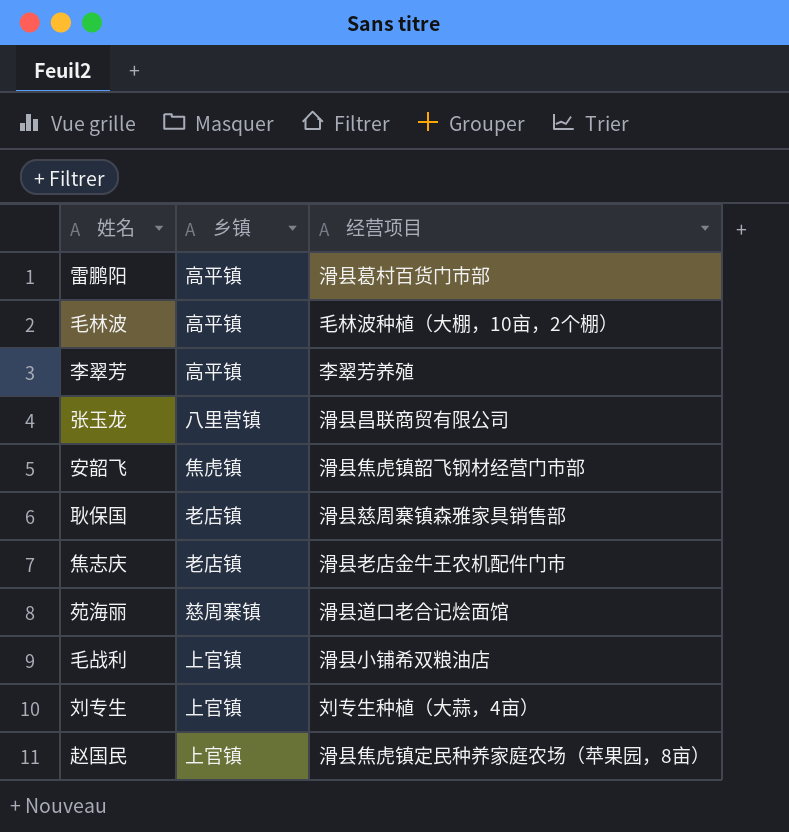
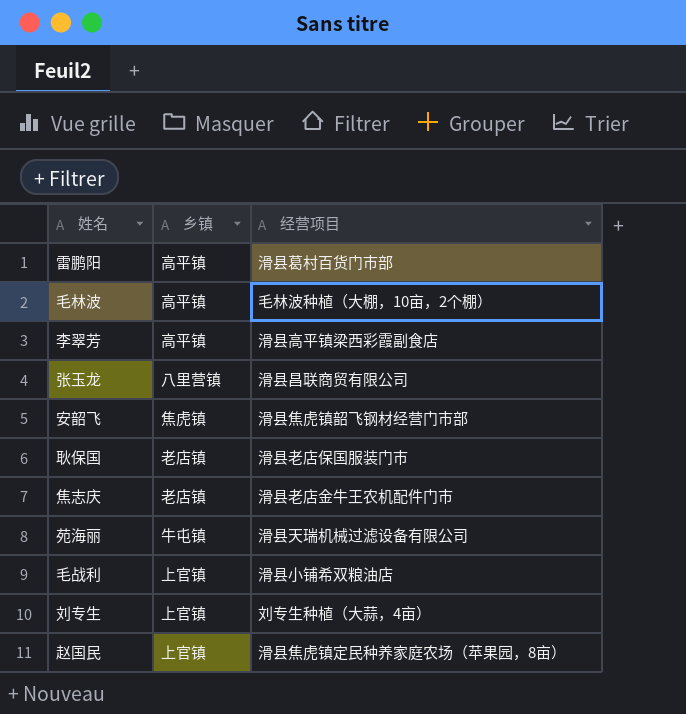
李翠芳 | 经营项目: 李翠芳养殖 -> 滑县高平镇梁西彩霞副食店
耿保国 | 经营项目: 滑县慈周寨镇森雅家具销售部 -> 滑县老店保国服装门市
苑海丽 | 乡镇: 慈周寨镇 -> 牛屯镇
苑海丽 | 经营项目: 滑县道口老合记烩面馆 -> 滑县天瑞机械过滤设备有限公司

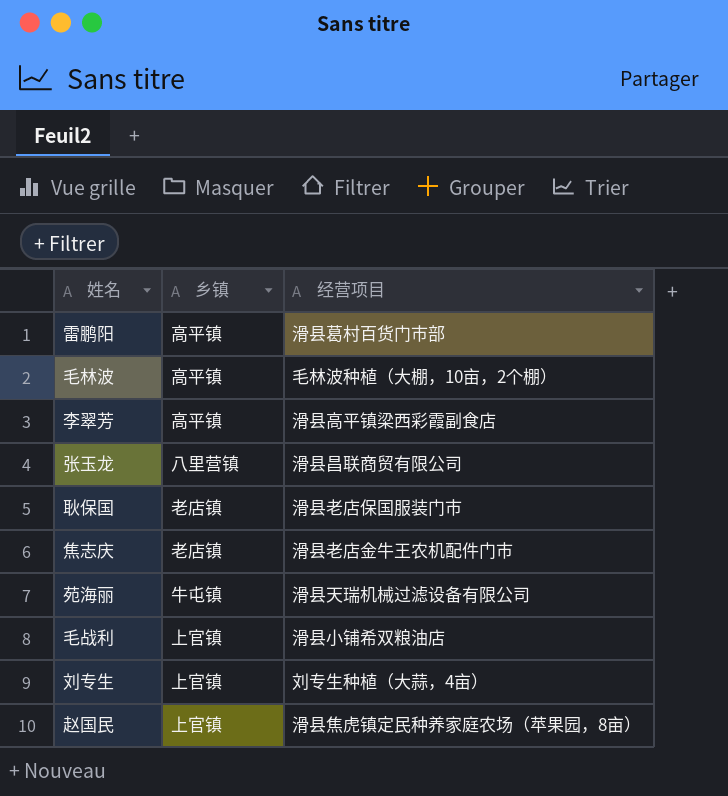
row 安韶飞: 焦虎镇 | 滑县焦虎镇韶飞钢材经营门市部 -> none

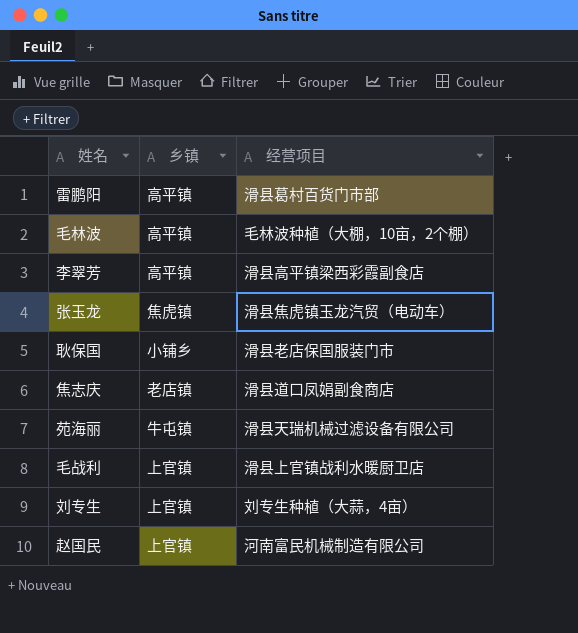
张玉龙 | 乡镇: 八里营镇 -> 焦虎镇
张玉龙 | 经营项目: 滑县昌联商贸有限公司 -> 滑县焦虎镇玉龙汽贸（电动车）
耿保国 | 乡镇: 老店镇 -> 小铺乡
焦志庆 | 经营项目: 滑县老店金牛王农机配件门市 -> 滑县道口凤娟副食商店
毛战利 | 经营项目: 滑县小铺希双粮油店 -> 滑县上官镇战利水暖厨卫店
赵国民 | 经营项目: 滑县焦虎镇定民种养家庭农场（苹果园，8亩） -> 河南富民机械制造有限公司

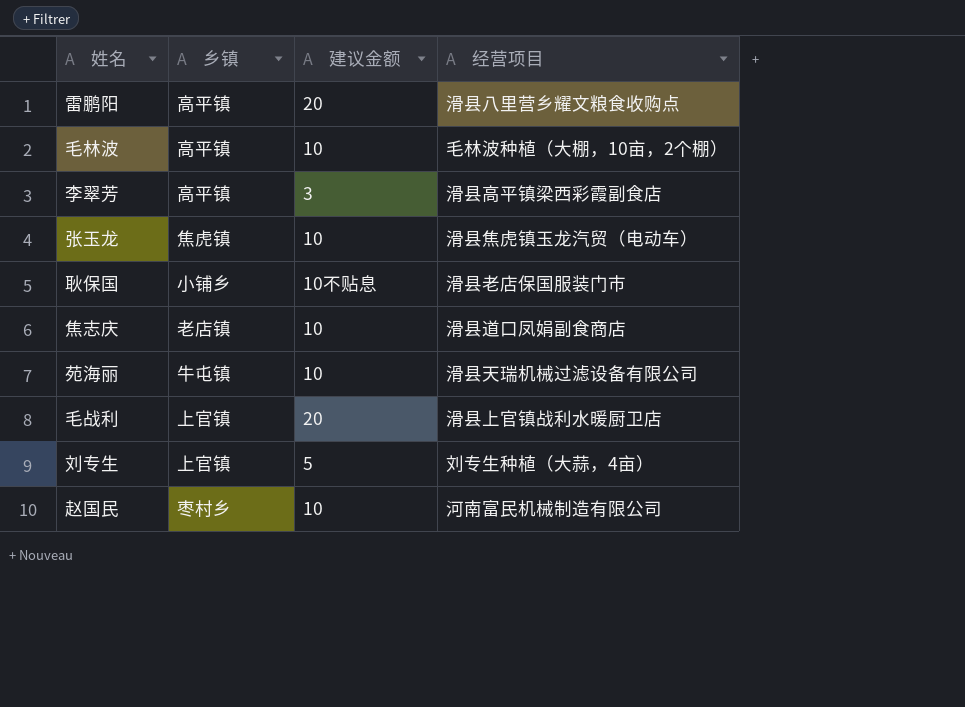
column 建议金额 | position: none -> 3
雷鹏阳 | 经营项目: 滑县葛村百货门市部 -> 滑县八里营乡耀文粮食收购点
赵国民 | 乡镇: 上官镇 -> 枣村乡

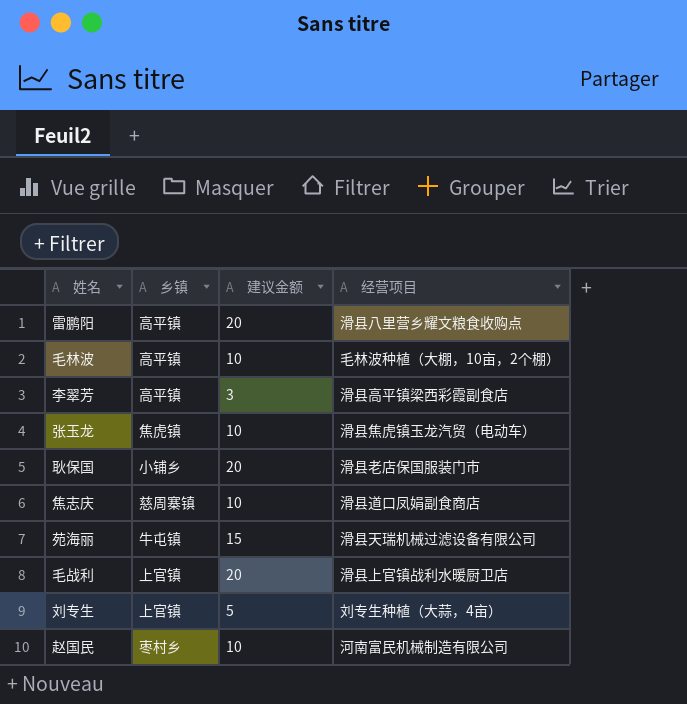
耿保国 | 建议金额: 10不贴息 -> 20
焦志庆 | 乡镇: 老店镇 -> 慈周寨镇
苑海丽 | 建议金额: 10 -> 15

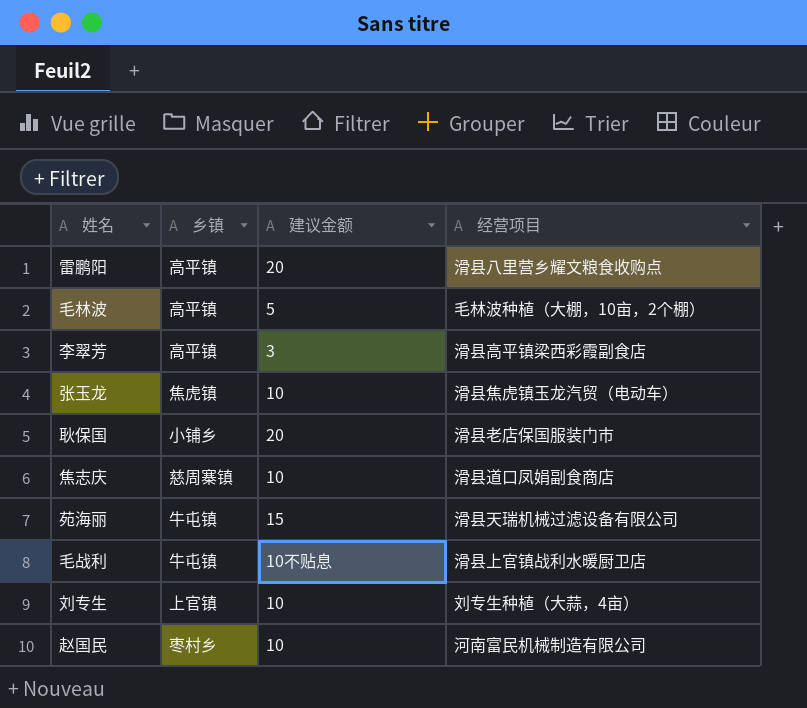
毛林波 | 建议金额: 10 -> 5
毛战利 | 乡镇: 上官镇 -> 牛屯镇
毛战利 | 建议金额: 20 -> 10不贴息
刘专生 | 建议金额: 5 -> 10

